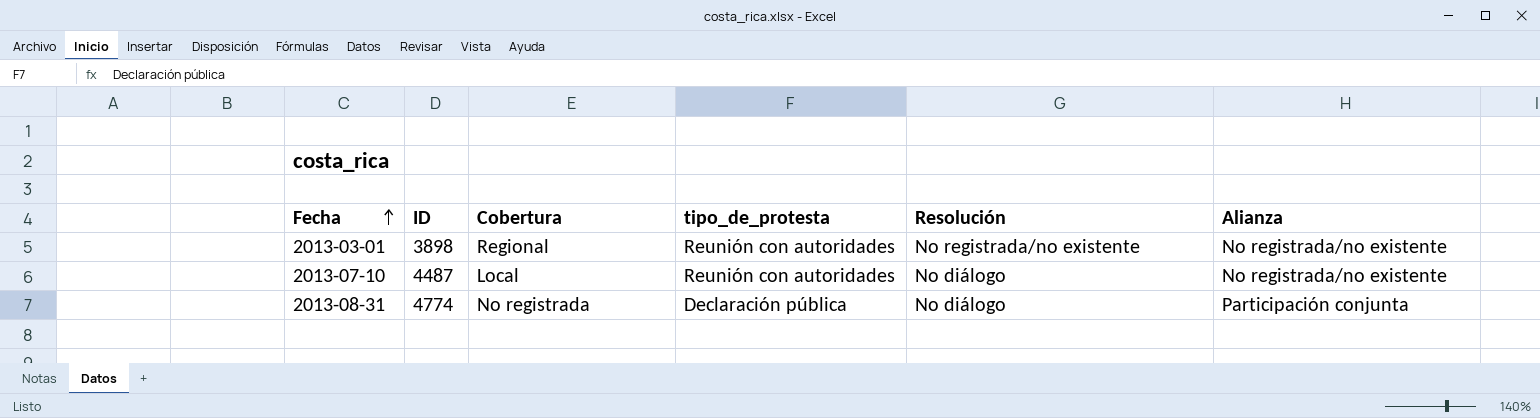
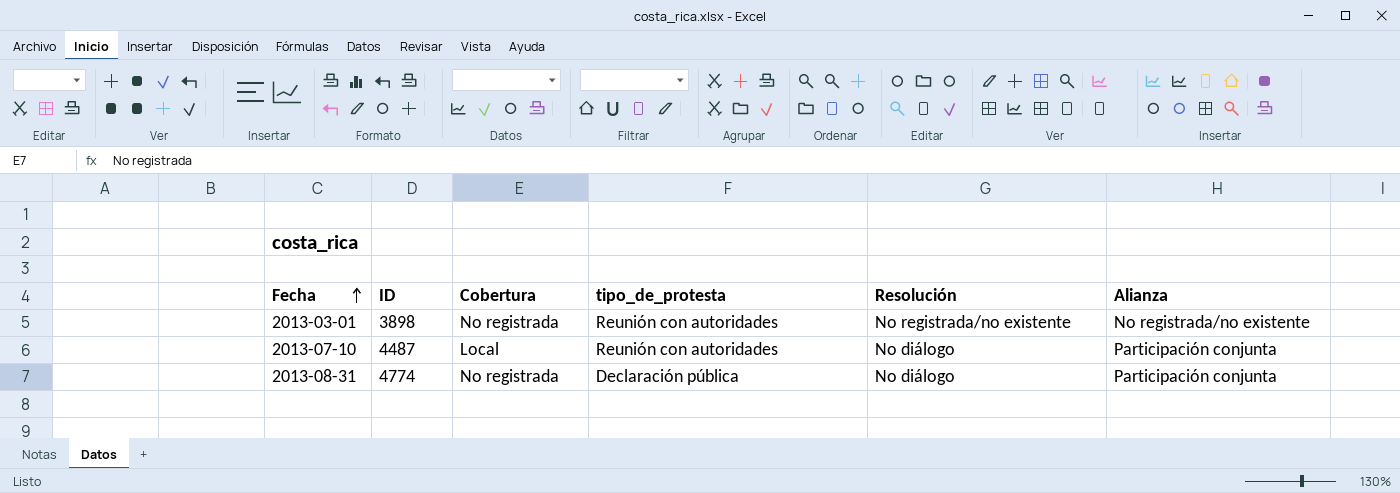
2013-03-01 | Cobertura: Regional -> No registrada
2013-07-10 | Alianza: No registrada/no existente -> Participación conjunta

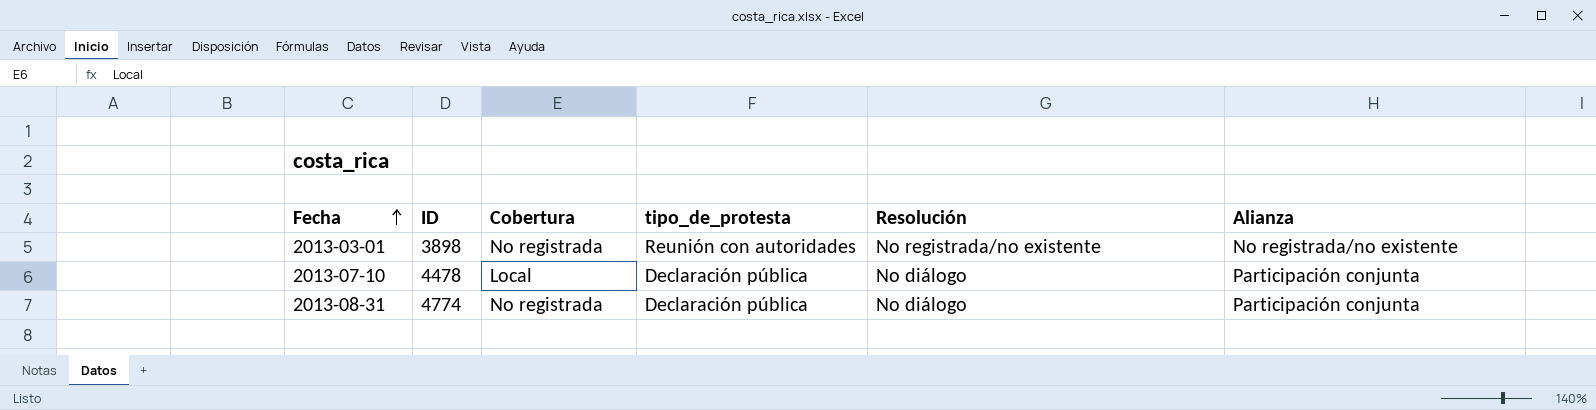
2013-07-10 | ID: 4487 -> 4478
2013-07-10 | tipo_de_protesta: Reunión con autoridades -> Declaración pública

